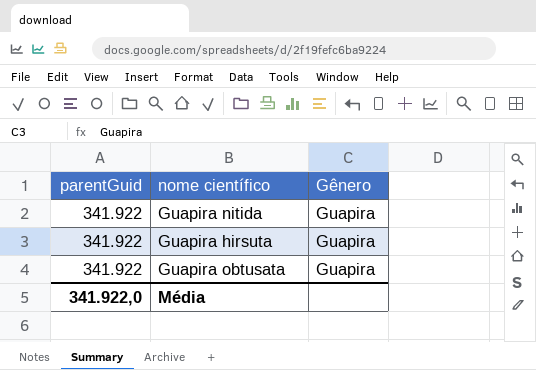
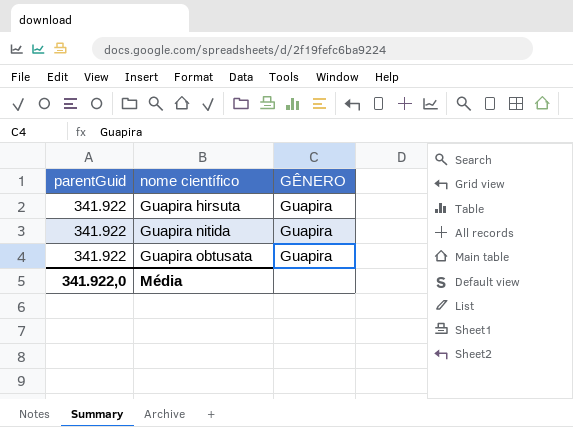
row order: none -> nome científico ascending
column name: Gênero -> GÊNERO

